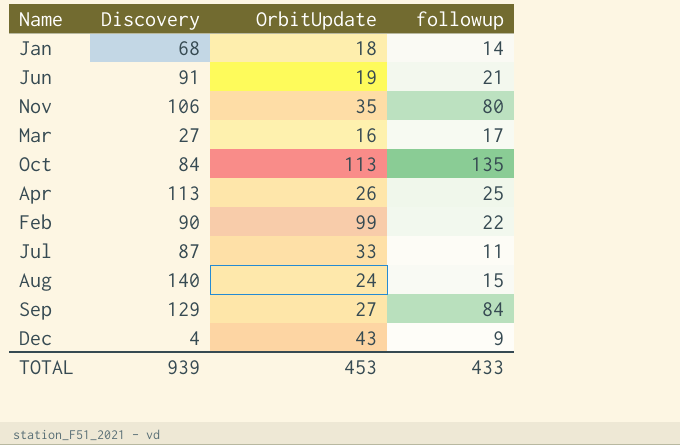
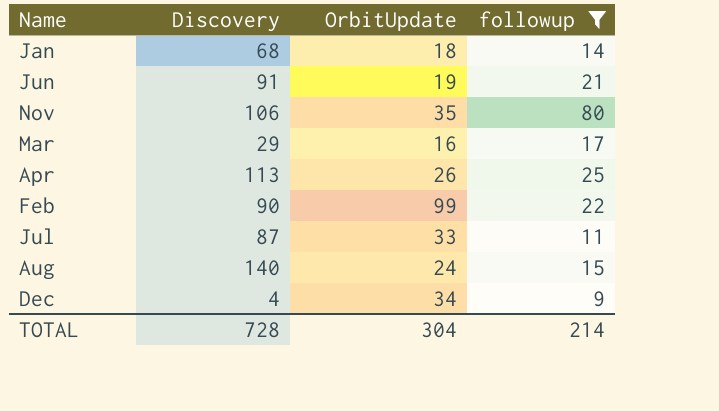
filter: none -> followup <= 80
Mar | Discovery: 27 -> 29
Dec | OrbitUpdate: 43 -> 34
TOTAL | Discovery: 939 -> 728
TOTAL | OrbitUpdate: 453 -> 304
TOTAL | followup: 433 -> 214

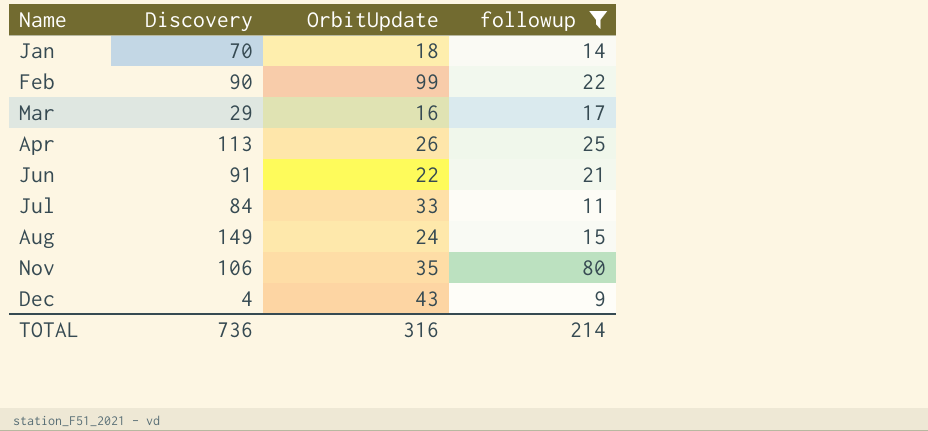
row order: none -> Name ascending
Jan | Discovery: 68 -> 70
Jun | OrbitUpdate: 19 -> 22
Jul | Discovery: 87 -> 84
Aug | Discovery: 140 -> 149
Dec | OrbitUpdate: 34 -> 43
TOTAL | Discovery: 728 -> 736
TOTAL | OrbitUpdate: 304 -> 316

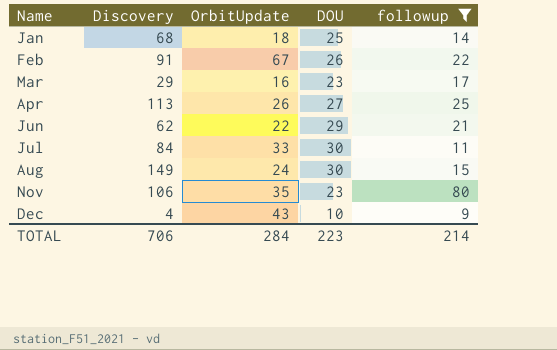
column DOU | position: none -> 4
Jan | Discovery: 70 -> 68
Feb | Discovery: 90 -> 91
Feb | OrbitUpdate: 99 -> 67
Jun | Discovery: 91 -> 62
TOTAL | Discovery: 736 -> 706
TOTAL | OrbitUpdate: 316 -> 284

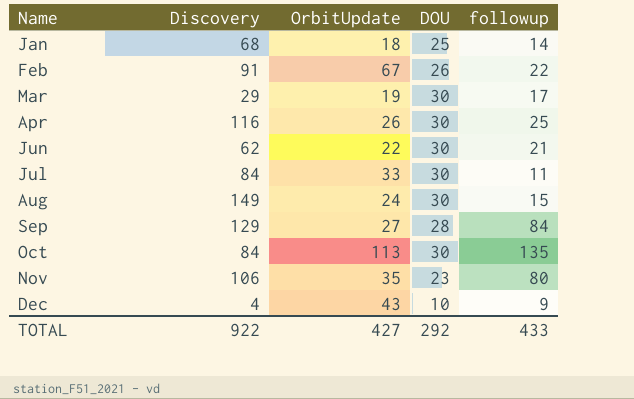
filter: followup <= 80 -> none
Mar | OrbitUpdate: 16 -> 19
Mar | DOU: 23 -> 30
Apr | Discovery: 113 -> 116
Apr | DOU: 27 -> 30
Jun | DOU: 29 -> 30
TOTAL | Discovery: 706 -> 922
TOTAL | OrbitUpdate: 284 -> 427
TOTAL | DOU: 223 -> 292
TOTAL | followup: 214 -> 433

